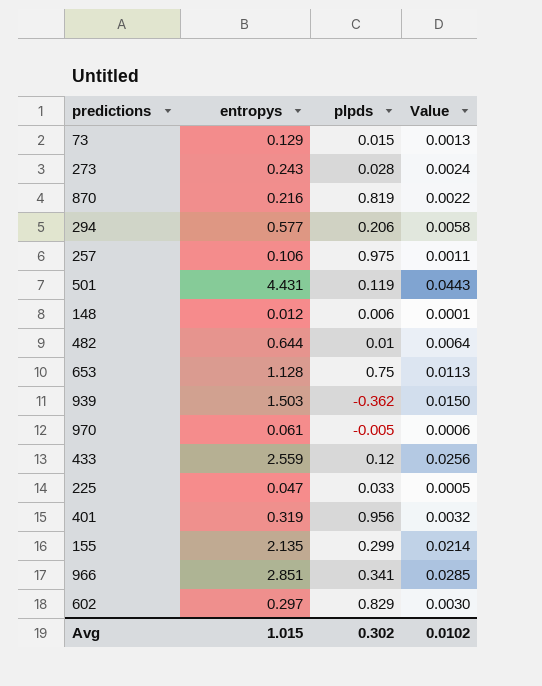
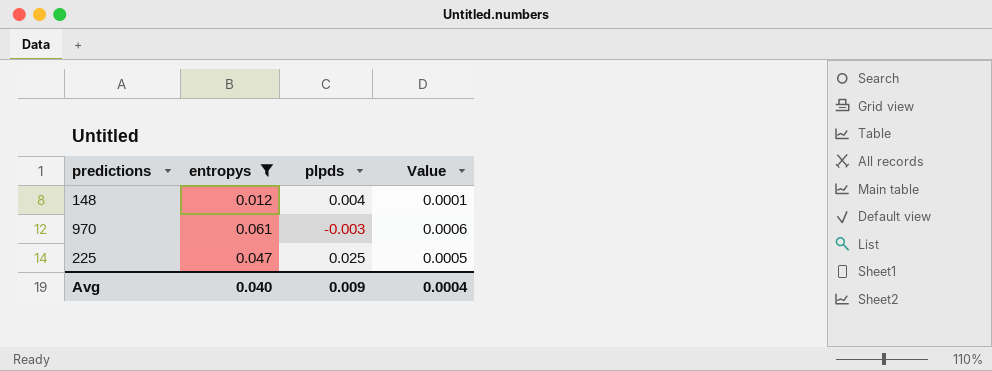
filter: none -> entropys <= 0.061
148 | plpds: 0.006 -> 0.004
970 | plpds: -0.005 -> -0.003
225 | plpds: 0.033 -> 0.025
Avg | entropys: 1.015 -> 0.040
Avg | plpds: 0.302 -> 0.009
Avg | Value: 0.0102 -> 0.0004

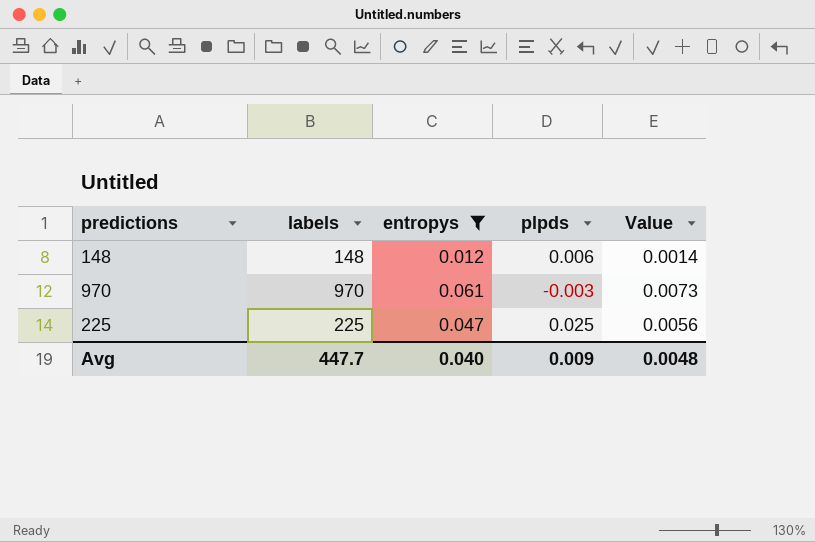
column labels | position: none -> 2
column Value | formula: [entropys] * 0.01 -> [entropys] * 0.12
148 | plpds: 0.004 -> 0.006
Avg | Value: 0.0004 -> 0.0048

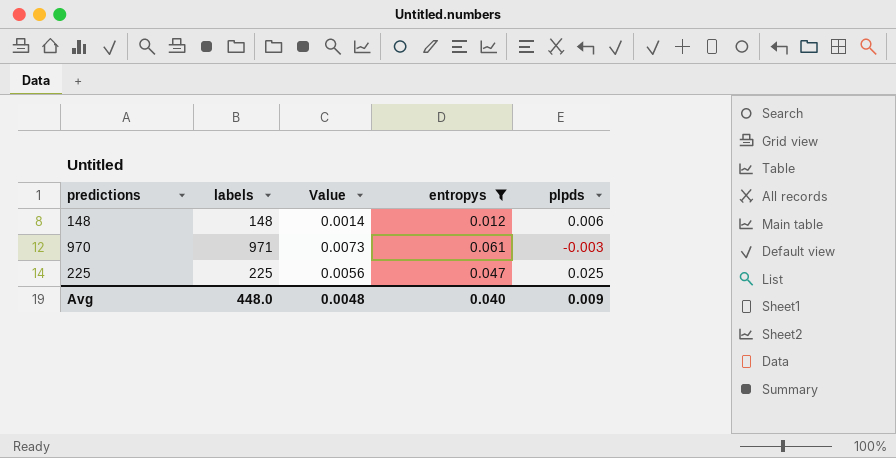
column Value | position: 5 -> 3
970 | labels: 970 -> 971
Avg | labels: 447.7 -> 448.0

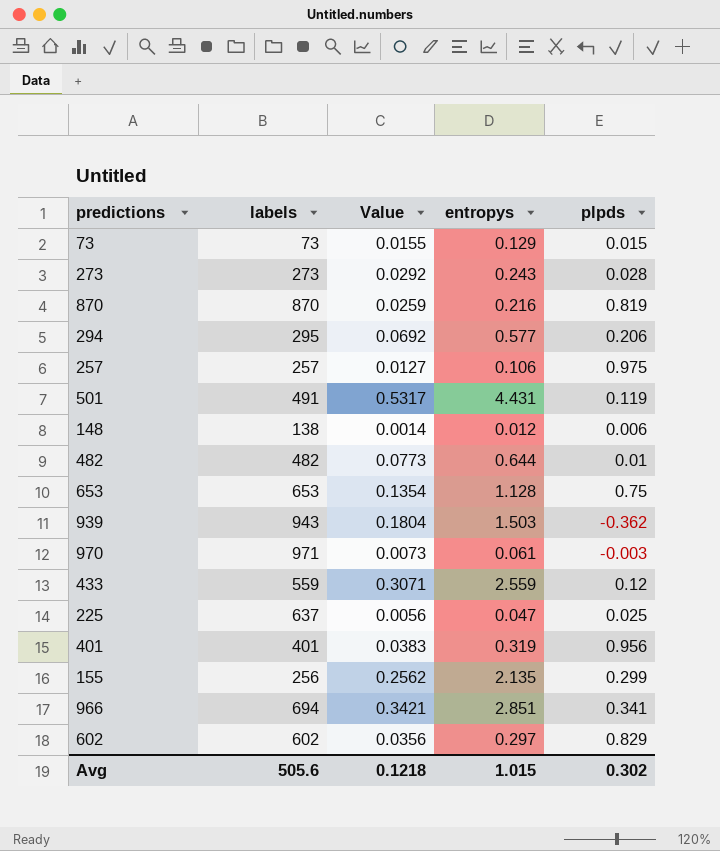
filter: entropys <= 0.061 -> none
148 | labels: 148 -> 138
225 | labels: 225 -> 637
Avg | labels: 448.0 -> 505.6
Avg | Value: 0.0048 -> 0.1218
Avg | entropys: 0.040 -> 1.015
Avg | plpds: 0.009 -> 0.302

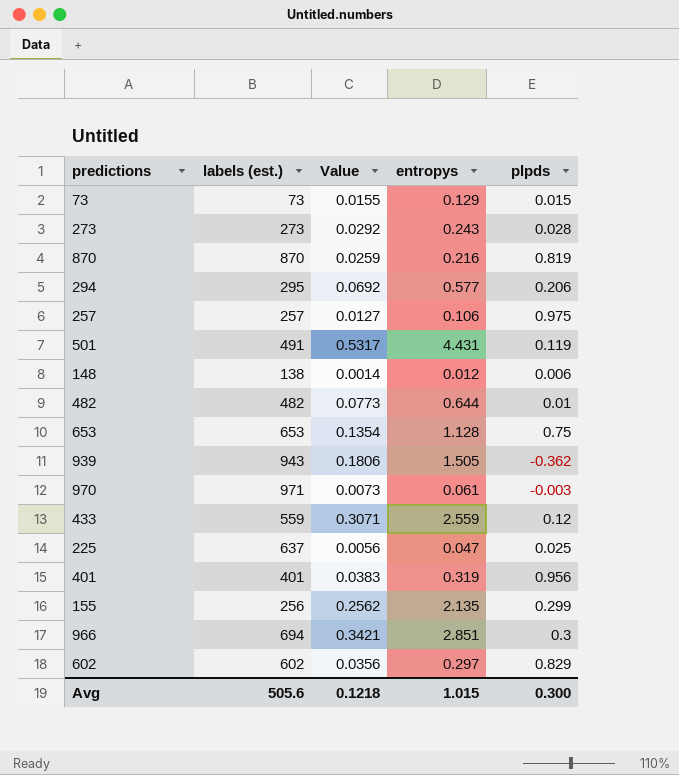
column name: labels -> labels (est.)
939 | Value: 0.1804 -> 0.1806
939 | entropys: 1.503 -> 1.505
966 | plpds: 0.341 -> 0.3
Avg | plpds: 0.302 -> 0.300

